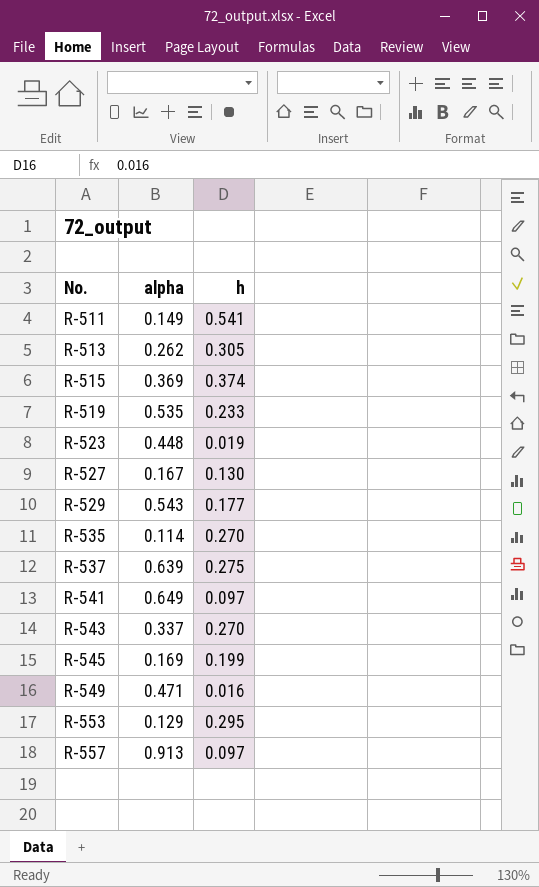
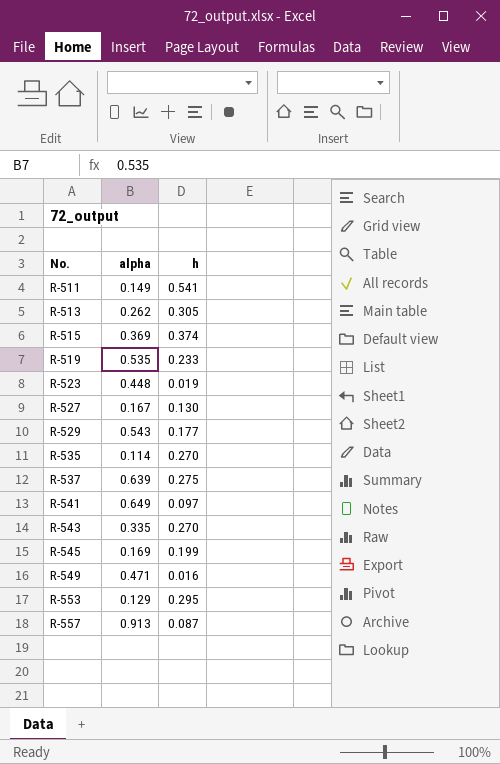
R-543 | alpha: 0.337 -> 0.335
R-557 | h: 0.097 -> 0.087

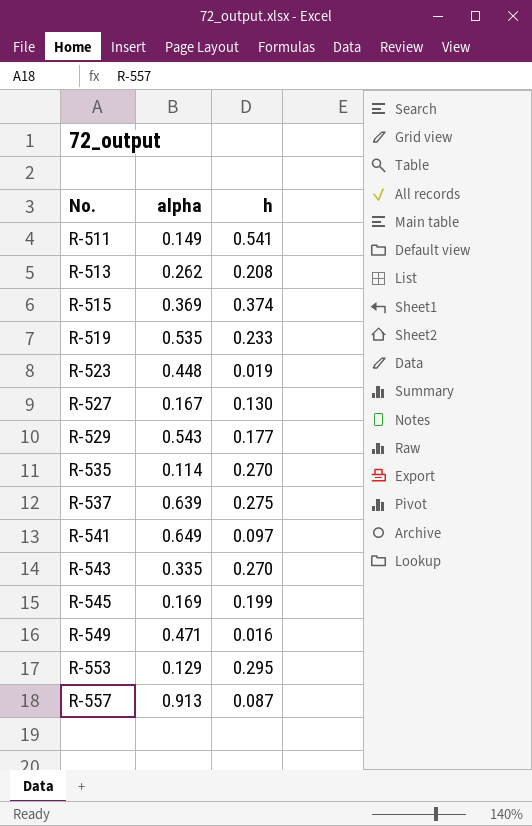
R-513 | h: 0.305 -> 0.208

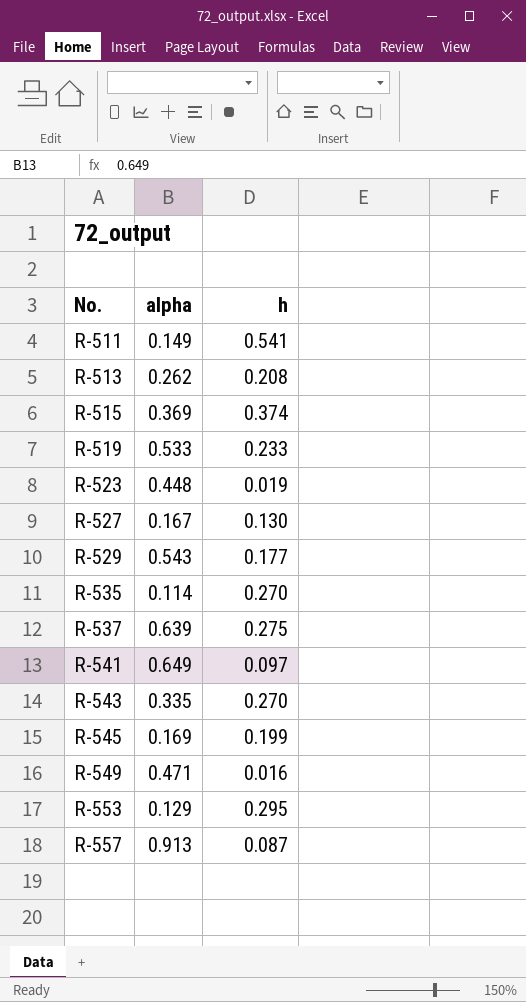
R-519 | alpha: 0.535 -> 0.533

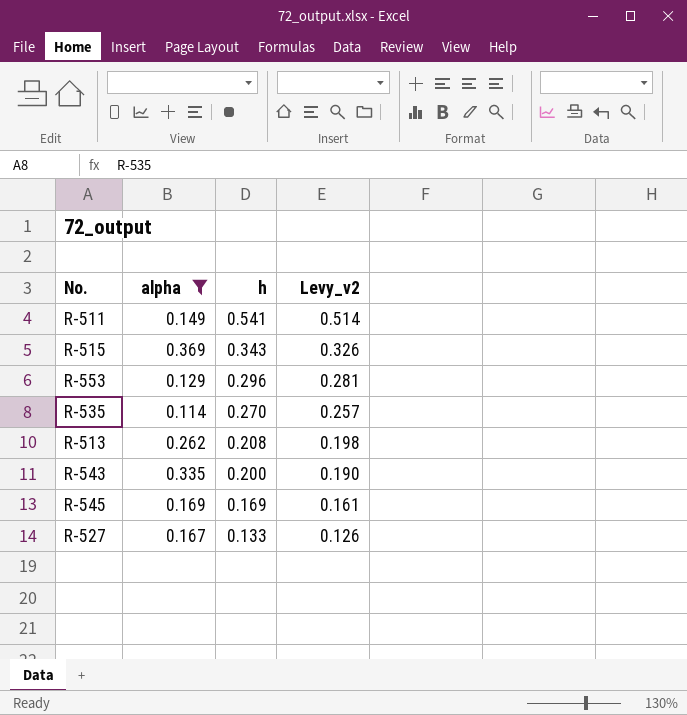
filter: none -> alpha <= 0.369
row order: No. ascending -> h descending
column Levy_v2 | formula: none -> [h] * 0.95
R-515 | h: 0.374 -> 0.343
R-553 | h: 0.295 -> 0.296
R-543 | h: 0.270 -> 0.200
R-545 | h: 0.199 -> 0.169
R-527 | h: 0.130 -> 0.133

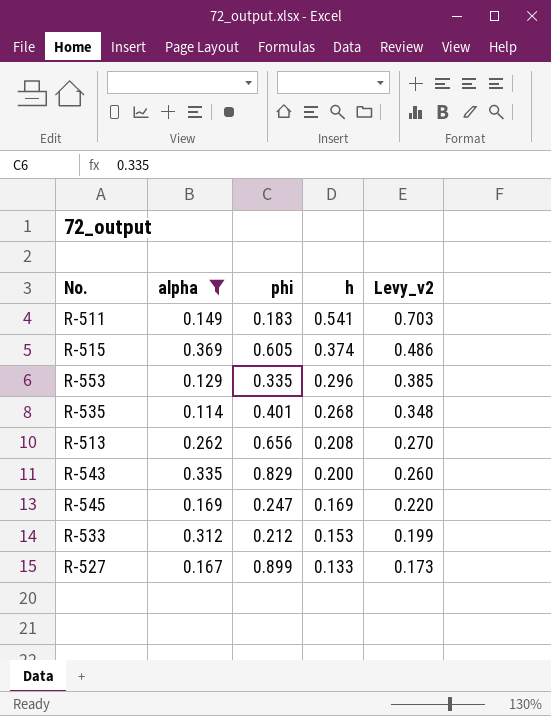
column phi | position: none -> 3
column Levy_v2 | formula: [h] * 0.95 -> [h] * 1.3
R-515 | h: 0.343 -> 0.374
R-535 | h: 0.270 -> 0.268
row R-533: none -> 0.312 | 0.212 | 0.153 | 0.199

